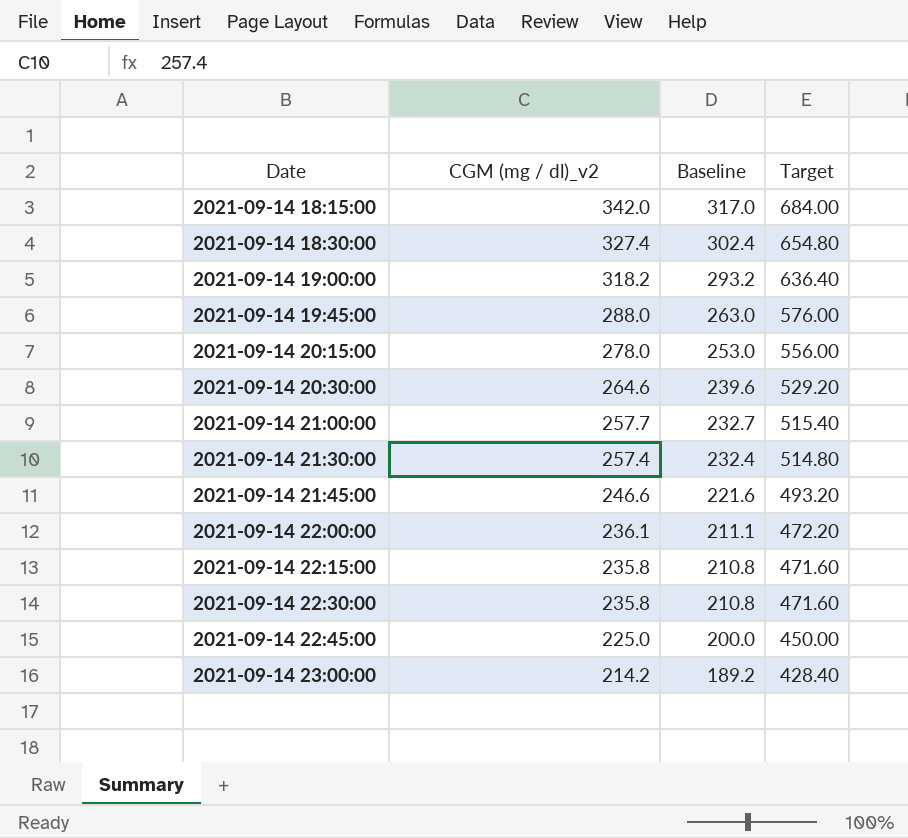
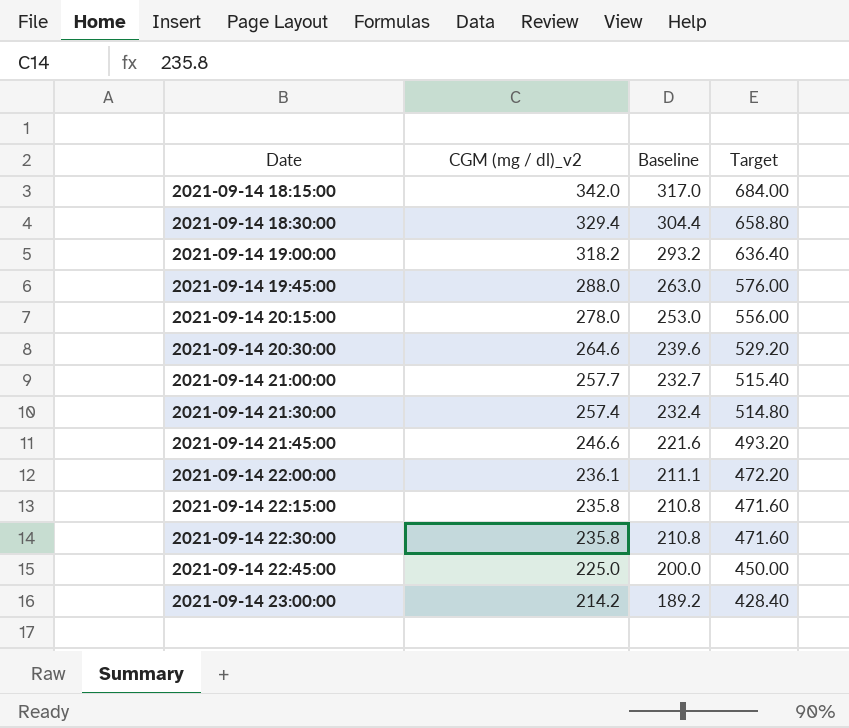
2021-09-14 18:30:00 | CGM (mg / dl)_v2: 327.4 -> 329.4
2021-09-14 18:30:00 | Baseline: 302.4 -> 304.4
2021-09-14 18:30:00 | Target: 654.80 -> 658.80

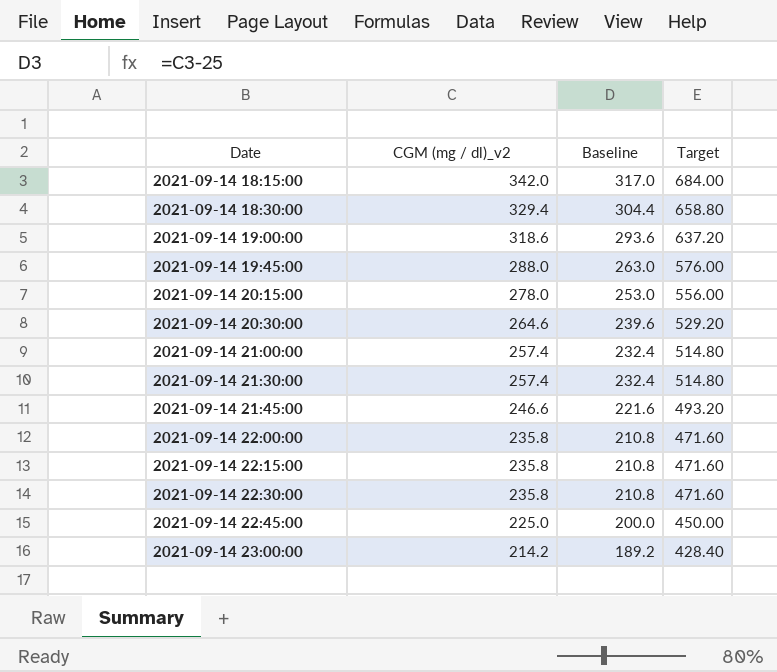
2021-09-14 19:00:00 | CGM (mg / dl)_v2: 318.2 -> 318.6
2021-09-14 19:00:00 | Baseline: 293.2 -> 293.6
2021-09-14 19:00:00 | Target: 636.40 -> 637.20
2021-09-14 21:00:00 | CGM (mg / dl)_v2: 257.7 -> 257.4
2021-09-14 21:00:00 | Baseline: 232.7 -> 232.4
2021-09-14 21:00:00 | Target: 515.40 -> 514.80
2021-09-14 22:00:00 | CGM (mg / dl)_v2: 236.1 -> 235.8
2021-09-14 22:00:00 | Baseline: 211.1 -> 210.8
2021-09-14 22:00:00 | Target: 472.20 -> 471.60

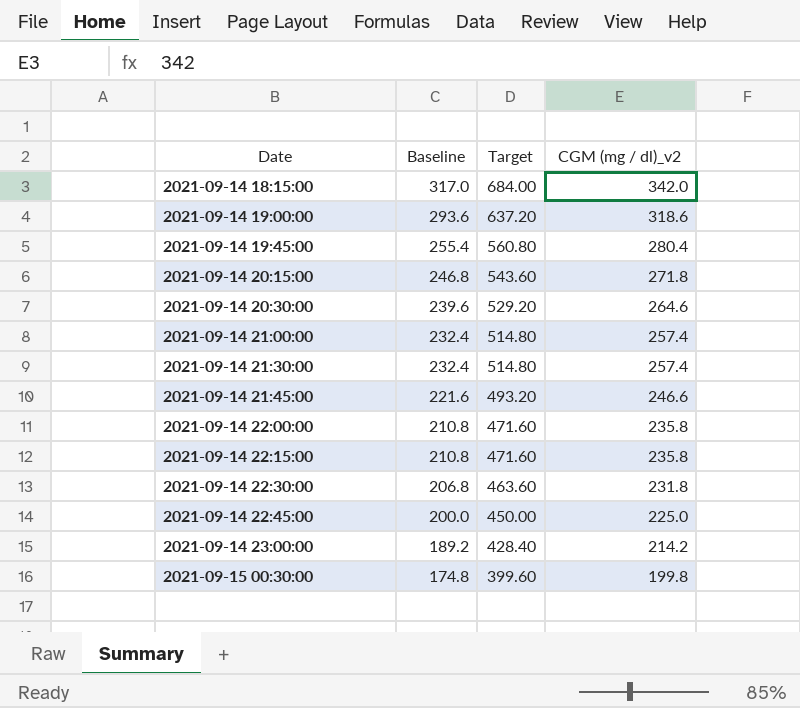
column CGM (mg / dl)_v2 | position: 2 -> 4
row 2021-09-14 18:30:00: 329.4 | 304.4 | 658.80 -> none
2021-09-14 19:45:00 | Baseline: 263.0 -> 255.4
2021-09-14 19:45:00 | Target: 576.00 -> 560.80
2021-09-14 19:45:00 | CGM (mg / dl)_v2: 288.0 -> 280.4
2021-09-14 20:15:00 | Baseline: 253.0 -> 246.8
2021-09-14 20:15:00 | Target: 556.00 -> 543.60
2021-09-14 20:15:00 | CGM (mg / dl)_v2: 278.0 -> 271.8
2021-09-14 22:30:00 | Baseline: 210.8 -> 206.8
2021-09-14 22:30:00 | Target: 471.60 -> 463.60
2021-09-14 22:30:00 | CGM (mg / dl)_v2: 235.8 -> 231.8
row 2021-09-15 00:30:00: none -> 174.8 | 399.60 | 199.8

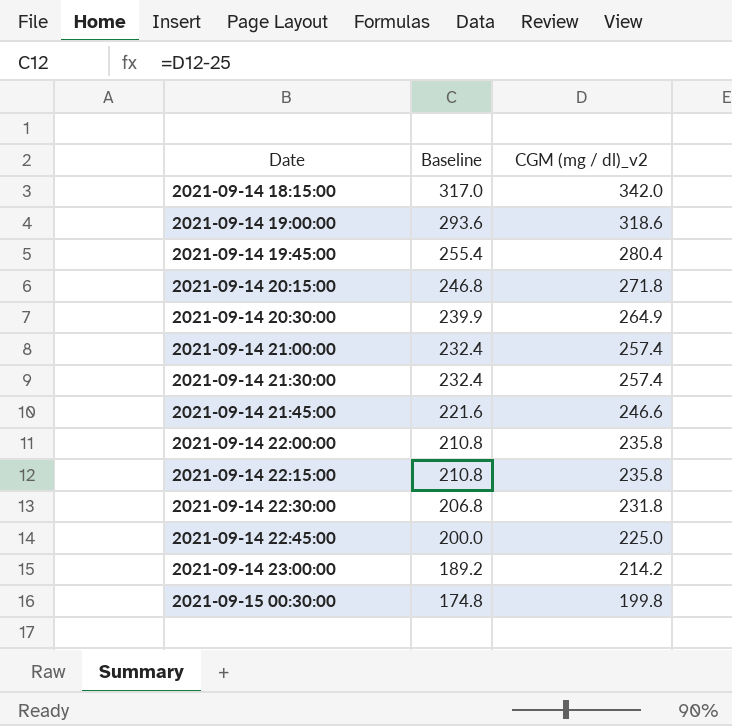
column Target | formula: [CGM (mg / dl)_v2] * 2 -> none
2021-09-14 20:30:00 | Baseline: 239.6 -> 239.9
2021-09-14 20:30:00 | CGM (mg / dl)_v2: 264.6 -> 264.9

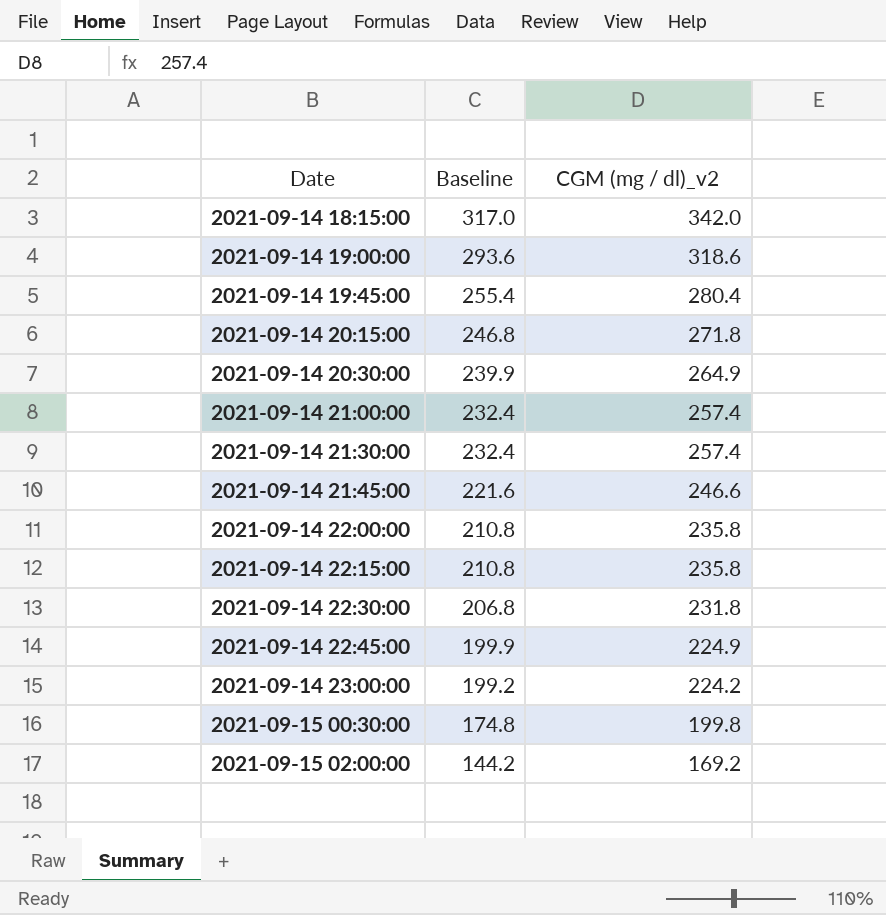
2021-09-14 22:45:00 | Baseline: 200.0 -> 199.9
2021-09-14 22:45:00 | CGM (mg / dl)_v2: 225.0 -> 224.9
2021-09-14 23:00:00 | Baseline: 189.2 -> 199.2
2021-09-14 23:00:00 | CGM (mg / dl)_v2: 214.2 -> 224.2
row 2021-09-15 02:00:00: none -> 144.2 | 169.2

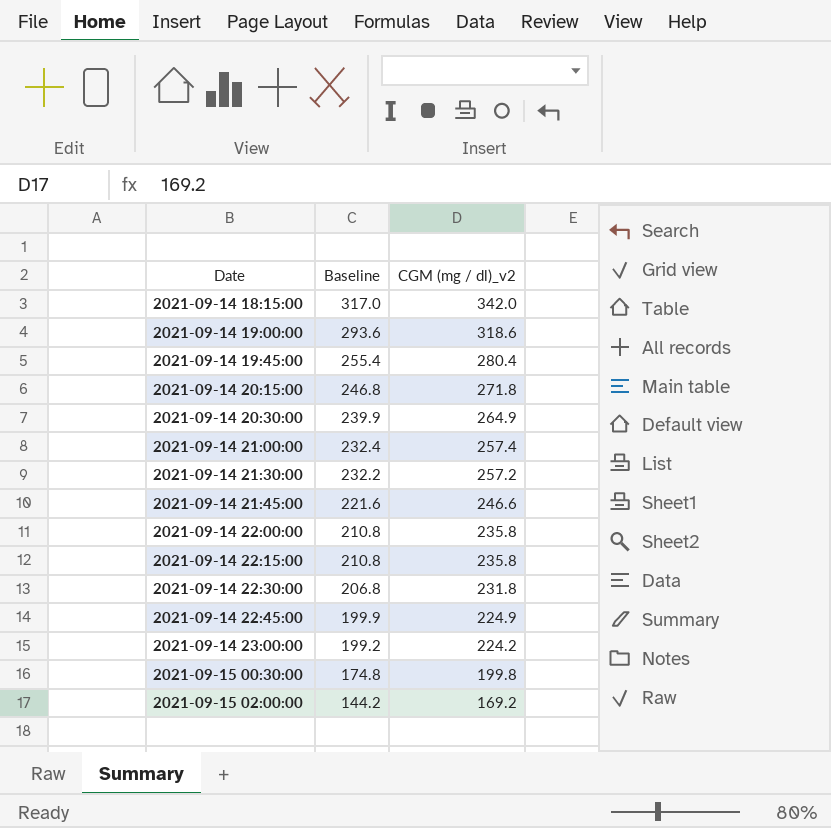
2021-09-14 21:30:00 | Baseline: 232.4 -> 232.2
2021-09-14 21:30:00 | CGM (mg / dl)_v2: 257.4 -> 257.2

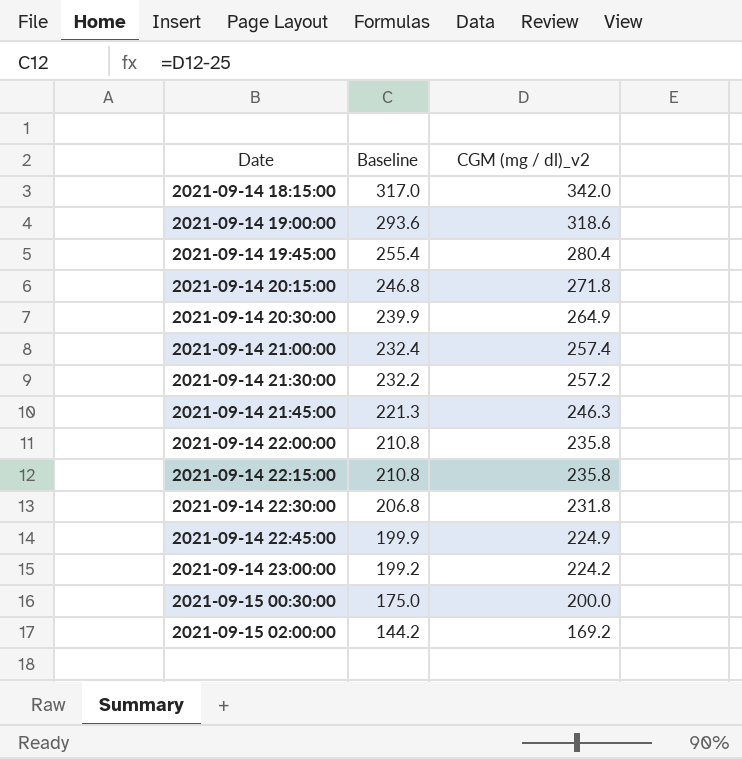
2021-09-14 21:45:00 | Baseline: 221.6 -> 221.3
2021-09-14 21:45:00 | CGM (mg / dl)_v2: 246.6 -> 246.3
2021-09-15 00:30:00 | Baseline: 174.8 -> 175.0
2021-09-15 00:30:00 | CGM (mg / dl)_v2: 199.8 -> 200.0

